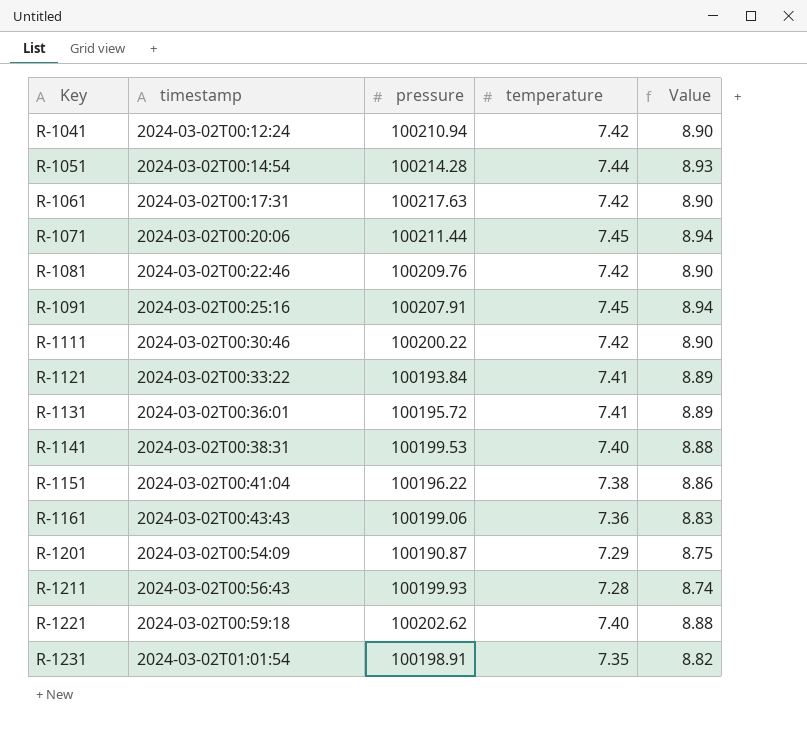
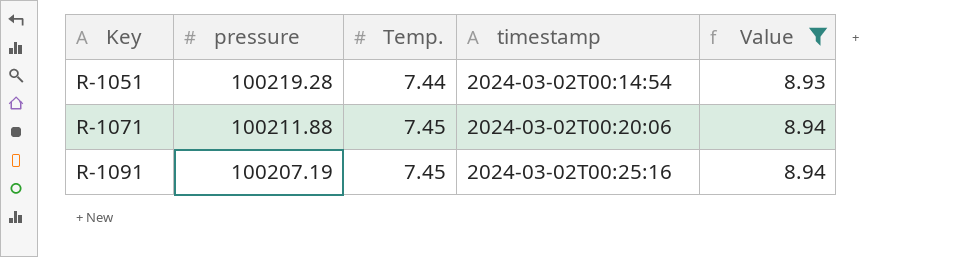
filter: none -> Value >= 8.93
column name: temperature -> Temp.
column timestamp | position: 2 -> 4
R-1051 | pressure: 100214.28 -> 100219.28
R-1071 | pressure: 100211.44 -> 100211.88
R-1091 | pressure: 100207.91 -> 100207.19

